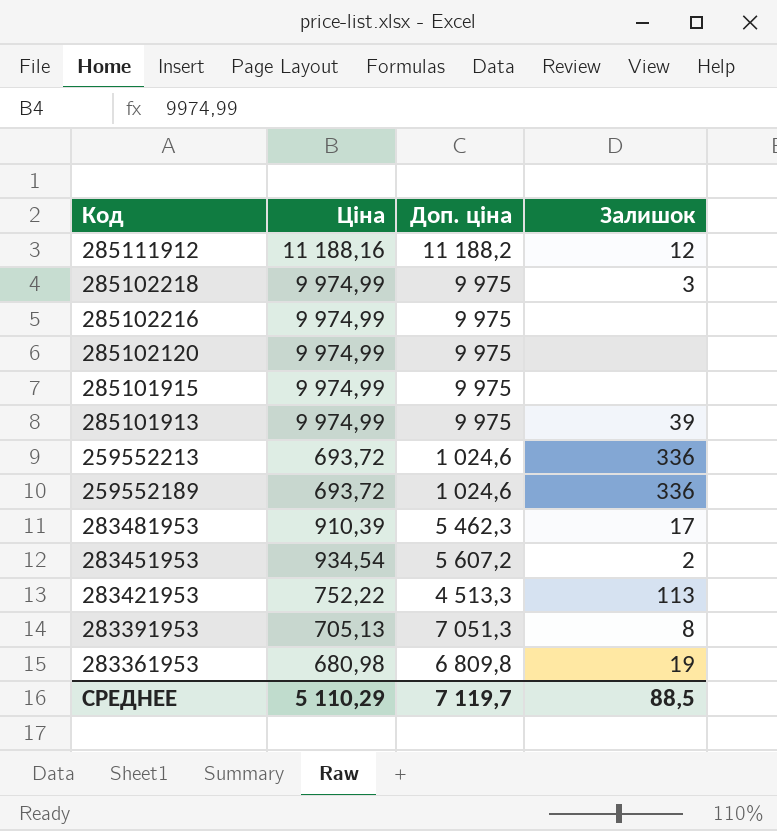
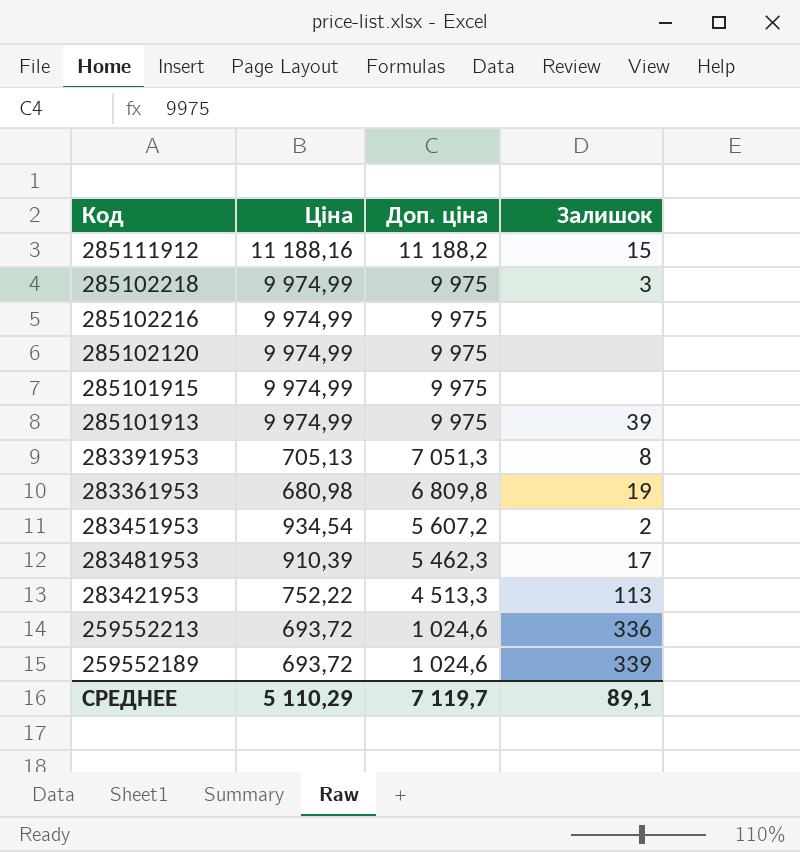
row order: none -> Доп. ціна descending
285111912 | Залишок: 12 -> 15
259552189 | Залишок: 336 -> 339
СРЕДНЕЕ | Залишок: 88,5 -> 89,1

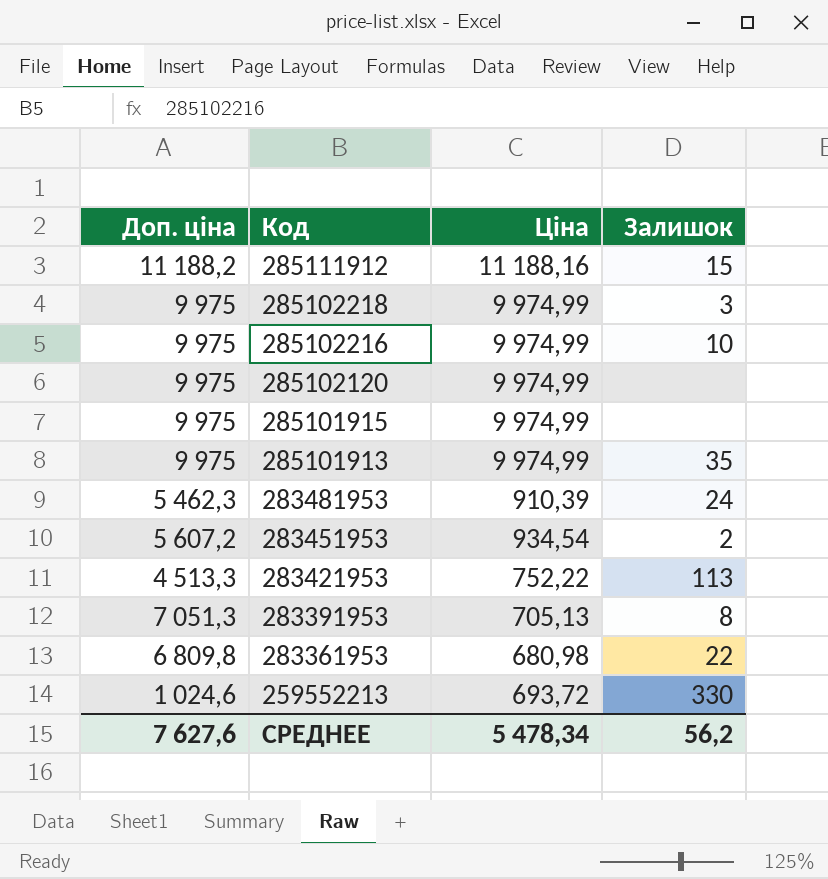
row order: Доп. ціна descending -> Код descending
column Доп. ціна | position: 3 -> 1
row 259552189: 693,72 | 1 024,6 | 339 -> none
285102216 | Залишок: none -> 10
285101913 | Залишок: 39 -> 35
283481953 | Залишок: 17 -> 24
283361953 | Залишок: 19 -> 22
259552213 | Залишок: 336 -> 330
СРЕДНЕЕ | Доп. ціна: 7 119,7 -> 7 627,6
СРЕДНЕЕ | Ціна: 5 110,29 -> 5 478,34
СРЕДНЕЕ | Залишок: 89,1 -> 56,2

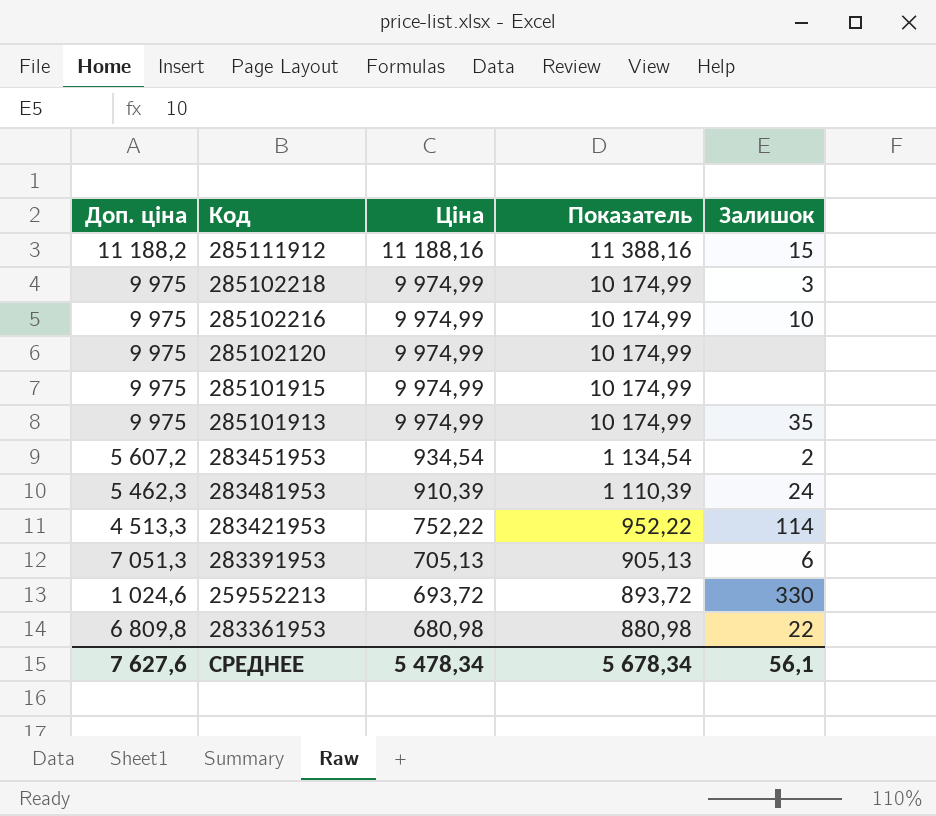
row order: Код descending -> Ціна descending
column Показатель | formula: none -> [Ціна] + 200
283421953 | Залишок: 113 -> 114
283391953 | Залишок: 8 -> 6
СРЕДНЕЕ | Залишок: 56,2 -> 56,1

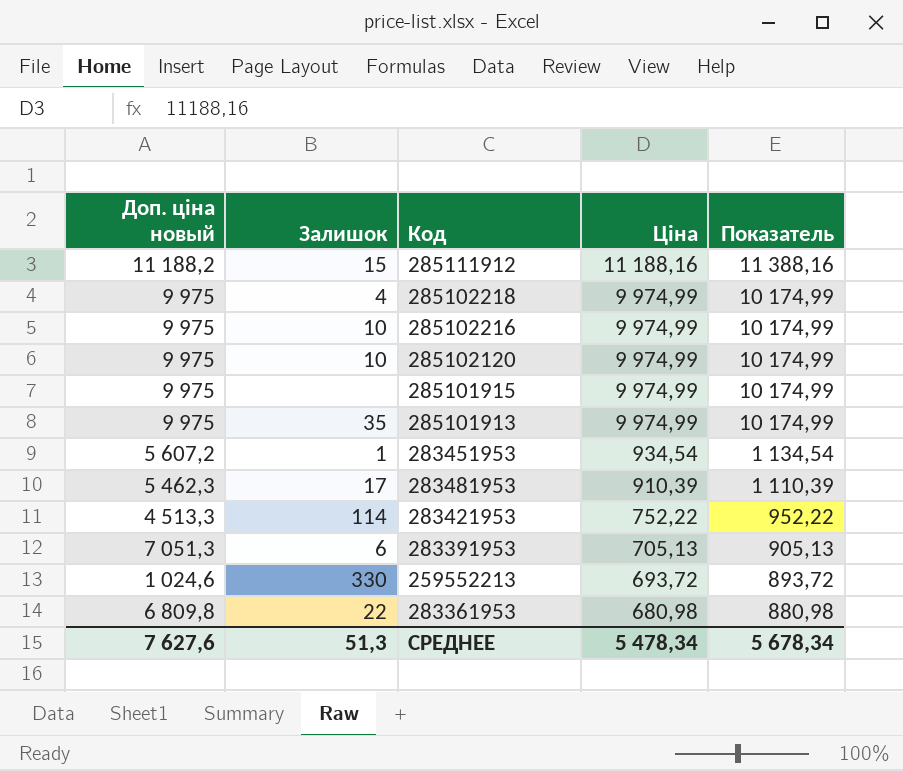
column name: Доп. ціна -> Доп. ціна новый
column Залишок | position: 5 -> 2
285102218 | Залишок: 3 -> 4
285102120 | Залишок: none -> 10
283451953 | Залишок: 2 -> 1
283481953 | Залишок: 24 -> 17
СРЕДНЕЕ | Залишок: 56,1 -> 51,3

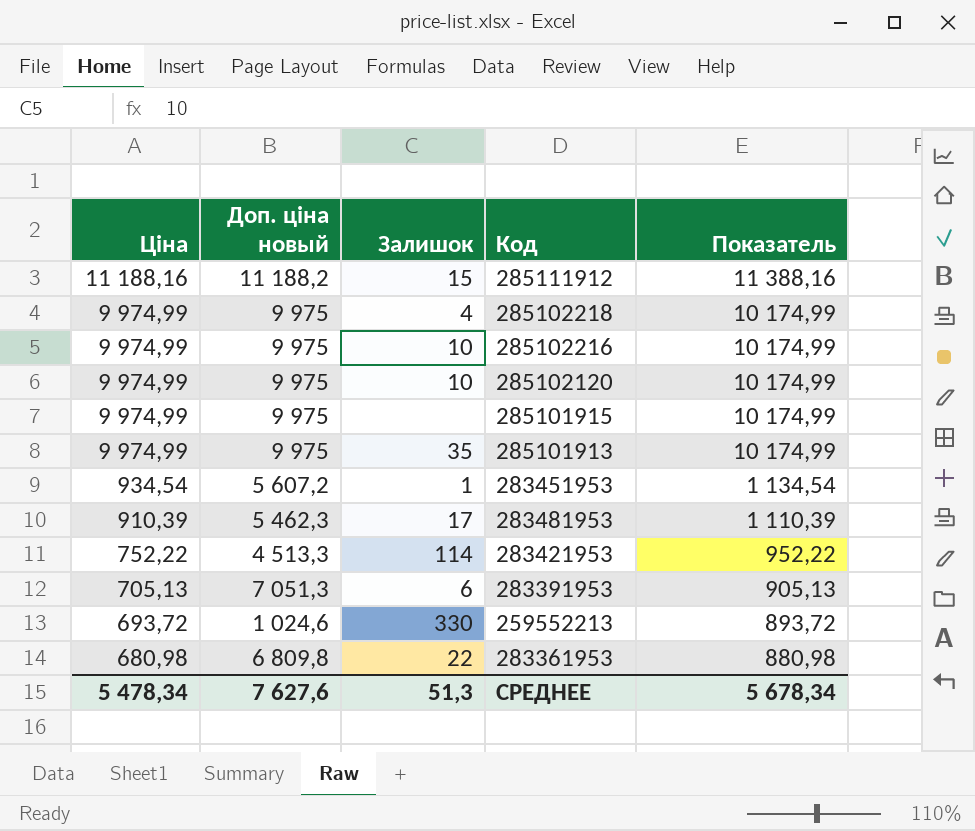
column Ціна | position: 4 -> 1

